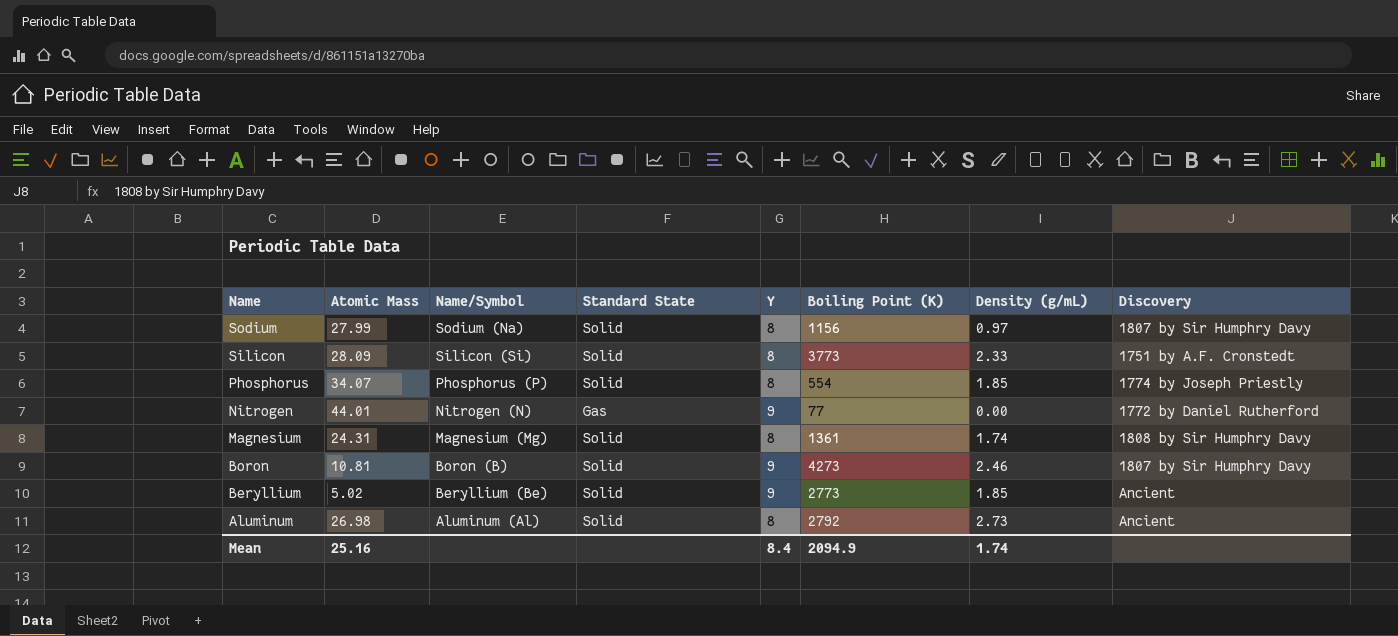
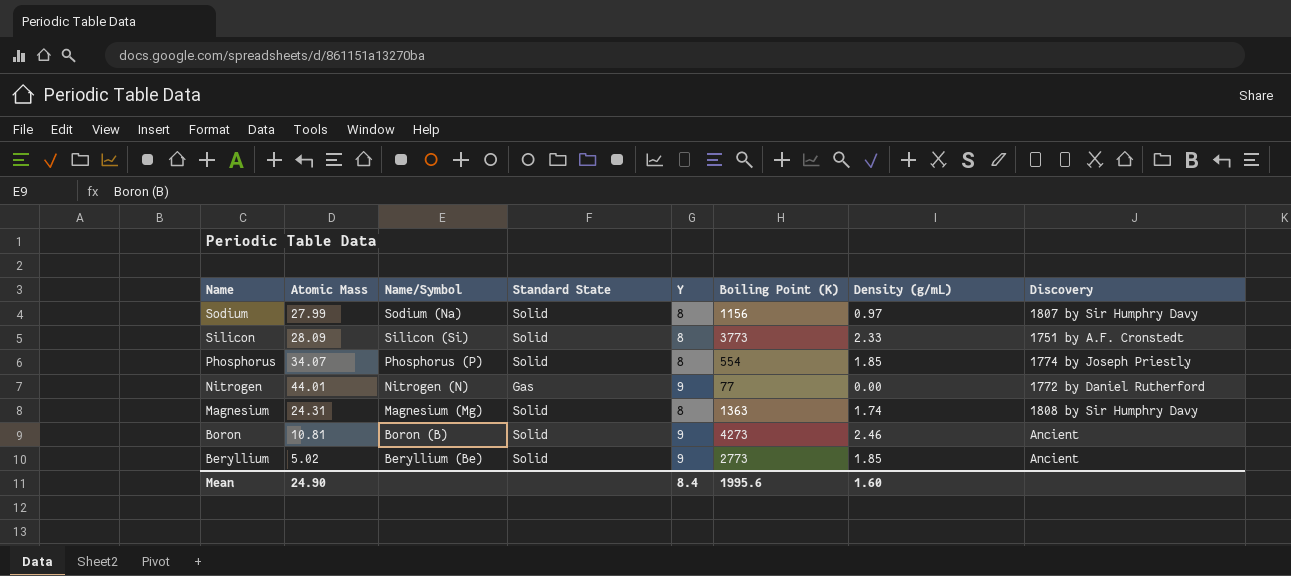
row Aluminum: 26.98 | Aluminum (Al) | Solid | 8 | 2792 | 2.73 | Ancient -> none
Magnesium | Boiling Point (K): 1361 -> 1363
Boron | Discovery: 1807 by Sir Humphry Davy -> Ancient
Mean | Atomic Mass: 25.16 -> 24.90
Mean | Boiling Point (K): 2094.9 -> 1995.6
Mean | Density (g/mL): 1.74 -> 1.60

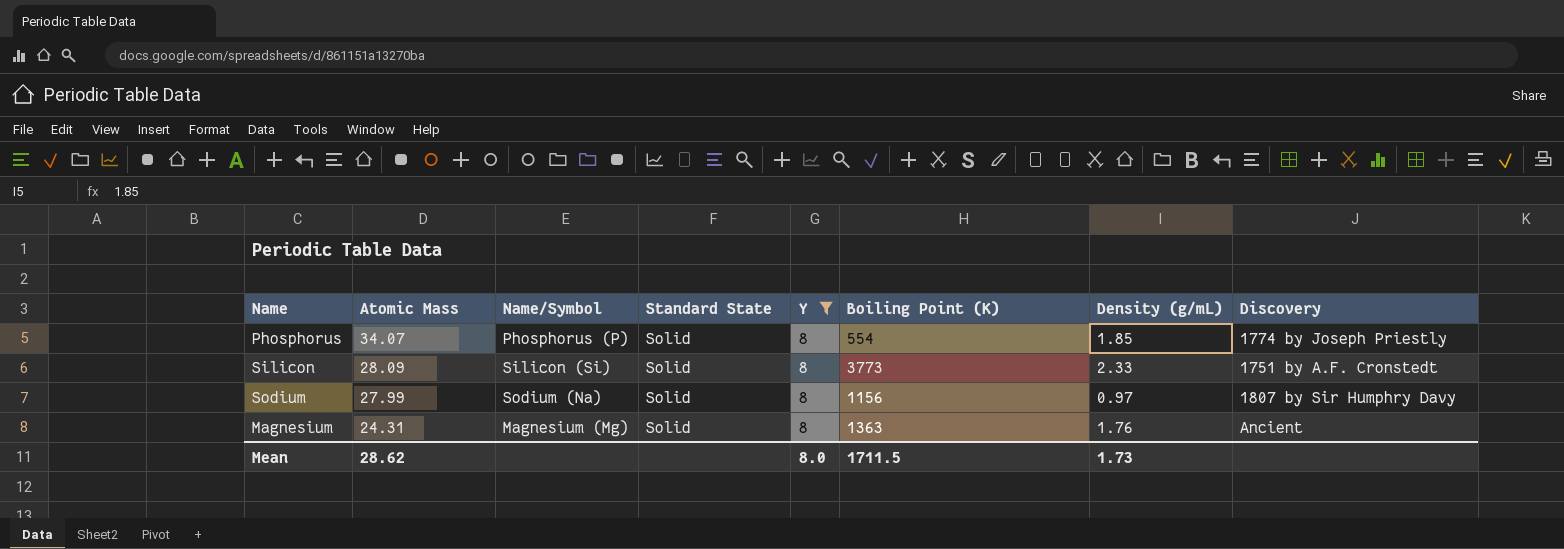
filter: none -> Y = 8
row order: Name descending -> Atomic Mass descending
Magnesium | Density (g/mL): 1.74 -> 1.76
Magnesium | Discovery: 1808 by Sir Humphry Davy -> Ancient
Mean | Atomic Mass: 24.90 -> 28.62
Mean | Y: 8.4 -> 8.0
Mean | Boiling Point (K): 1995.6 -> 1711.5
Mean | Density (g/mL): 1.60 -> 1.73

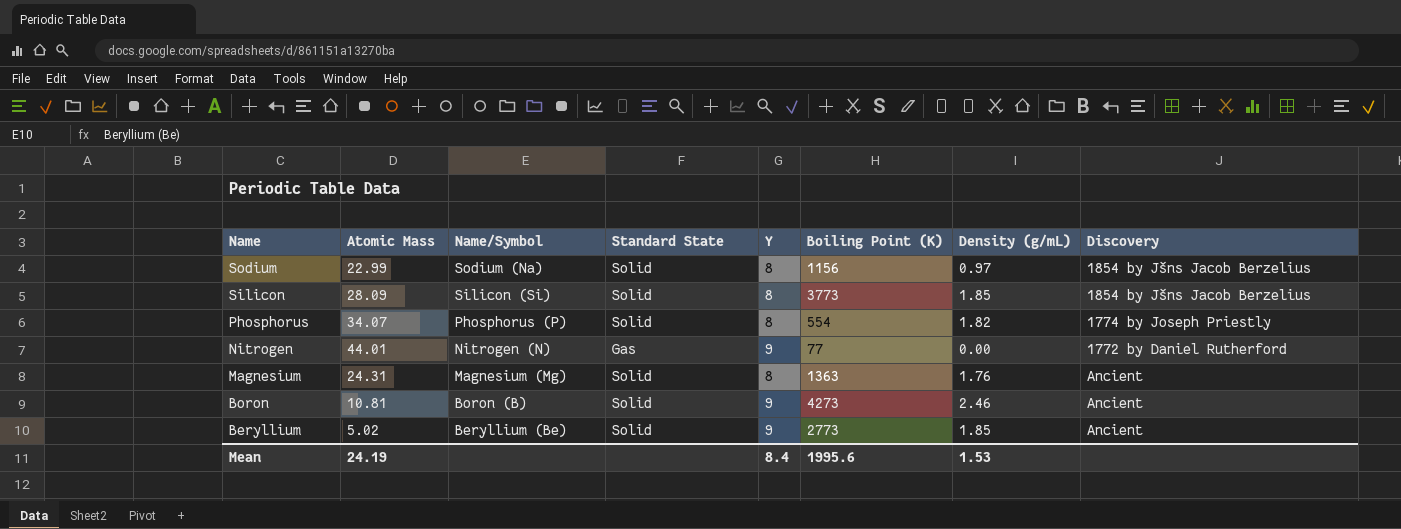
filter: Y = 8 -> none
row order: Atomic Mass descending -> Name descending
Sodium | Atomic Mass: 27.99 -> 22.99
Sodium | Discovery: 1807 by Sir Humphry Davy -> 1854 by Jšns Jacob Berzelius
Silicon | Density (g/mL): 2.33 -> 1.85
Silicon | Discovery: 1751 by A.F. Cronstedt -> 1854 by Jšns Jacob Berzelius
Phosphorus | Density (g/mL): 1.85 -> 1.82
Mean | Atomic Mass: 28.62 -> 24.19
Mean | Y: 8.0 -> 8.4
Mean | Boiling Point (K): 1711.5 -> 1995.6
Mean | Density (g/mL): 1.73 -> 1.53

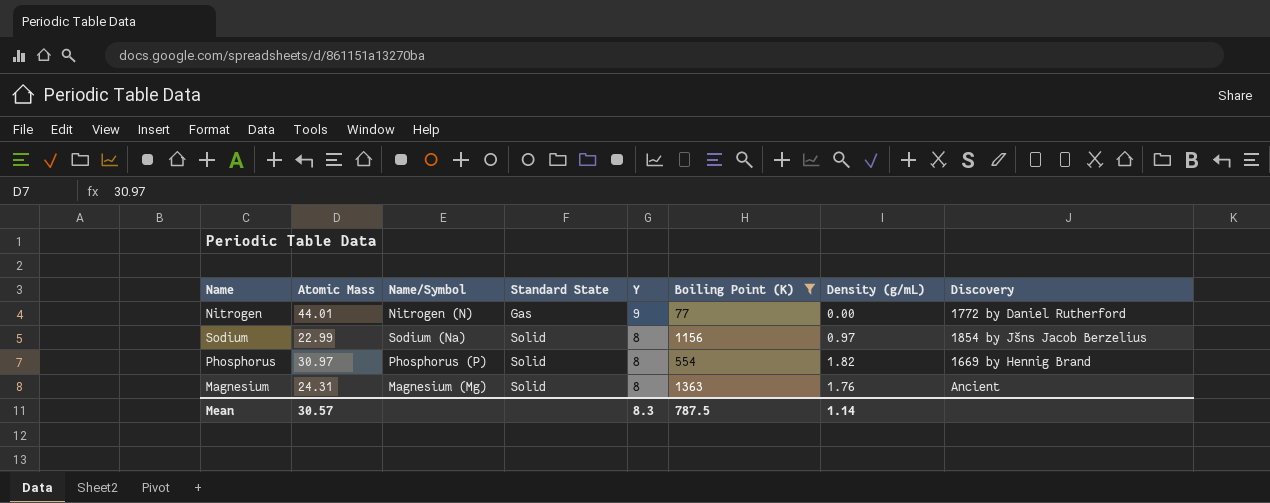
filter: none -> Boiling Point (K) <= 1363
row order: Name descending -> Standard State ascending
Phosphorus | Atomic Mass: 34.07 -> 30.97
Phosphorus | Discovery: 1774 by Joseph Priestly -> 1669 by Hennig Brand
Mean | Atomic Mass: 24.19 -> 30.57
Mean | Y: 8.4 -> 8.3
Mean | Boiling Point (K): 1995.6 -> 787.5
Mean | Density (g/mL): 1.53 -> 1.14

